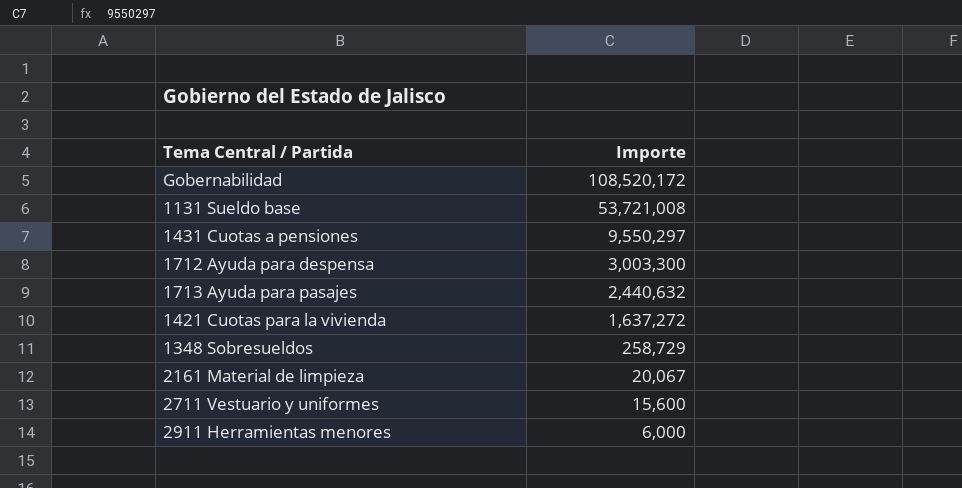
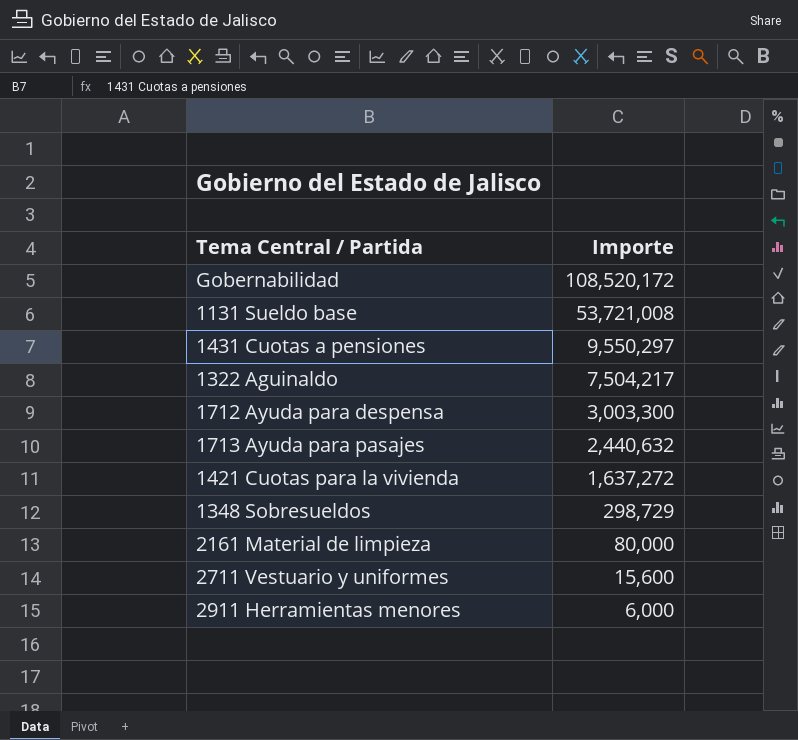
row 1322 Aguinaldo: none -> 7,504,217
1348 Sobresueldos | Importe: 258,729 -> 298,729
2161 Material de limpieza | Importe: 20,067 -> 80,000

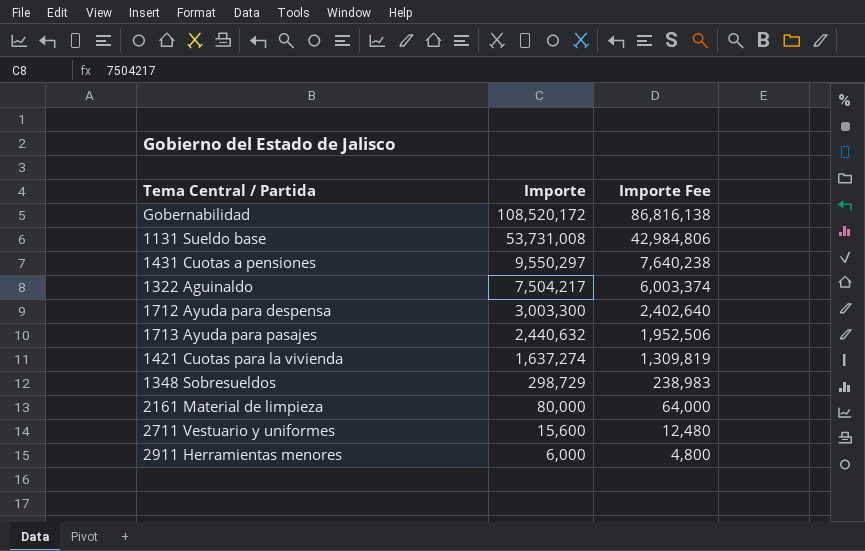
column Importe Fee | formula: none -> [Importe] * 0.8
1131 Sueldo base | Importe: 53,721,008 -> 53,731,008
1421 Cuotas para la vivienda | Importe: 1,637,272 -> 1,637,274

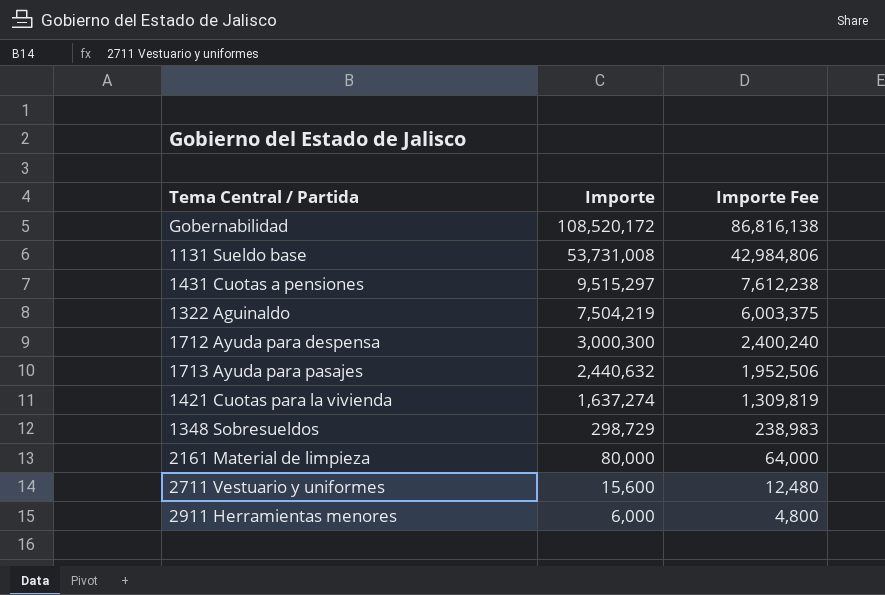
1431 Cuotas a pensiones | Importe: 9,550,297 -> 9,515,297
1431 Cuotas a pensiones | Importe Fee: 7,640,238 -> 7,612,238
1322 Aguinaldo | Importe: 7,504,217 -> 7,504,219
1322 Aguinaldo | Importe Fee: 6,003,374 -> 6,003,375
1712 Ayuda para despensa | Importe: 3,003,300 -> 3,000,300
1712 Ayuda para despensa | Importe Fee: 2,402,640 -> 2,400,240

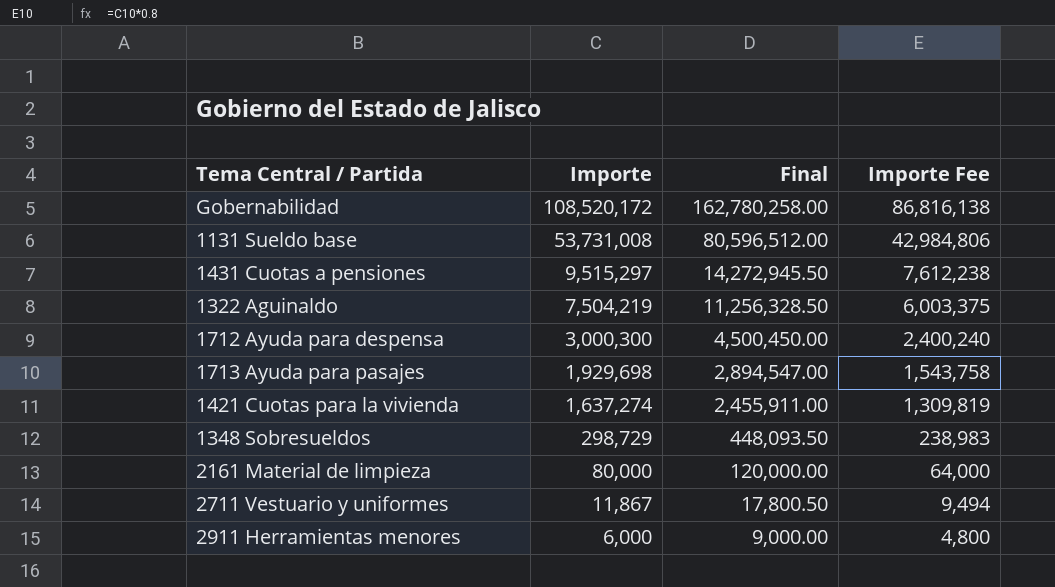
column Final | formula: none -> [Importe] * 1.5
1713 Ayuda para pasajes | Importe: 2,440,632 -> 1,929,698
1713 Ayuda para pasajes | Importe Fee: 1,952,506 -> 1,543,758
2711 Vestuario y uniformes | Importe: 15,600 -> 11,867
2711 Vestuario y uniformes | Importe Fee: 12,480 -> 9,494

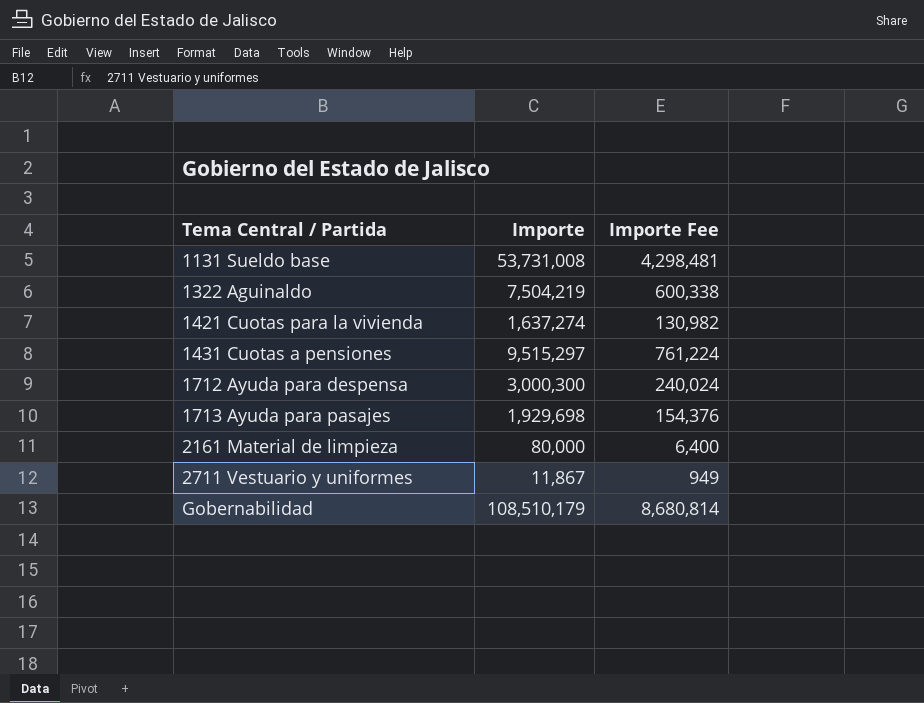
row order: Importe descending -> Tema Central / Partida ascending
column Final | formula: [Importe] * 1.5 -> none
column Importe Fee | formula: [Importe] * 0.8 -> [Importe] * 0.08
row 1348 Sobresueldos: 298,729 | 448,093.50 | 238,983 -> none
row 2911 Herramientas menores: 6,000 | 9,000.00 | 4,800 -> none
Gobernabilidad | Importe: 108,520,172 -> 108,510,179

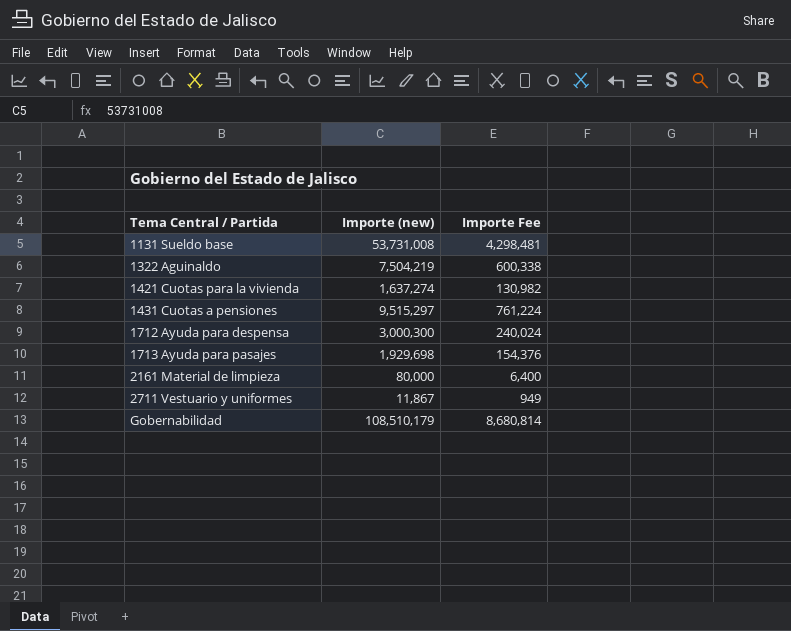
column name: Importe -> Importe (new)

